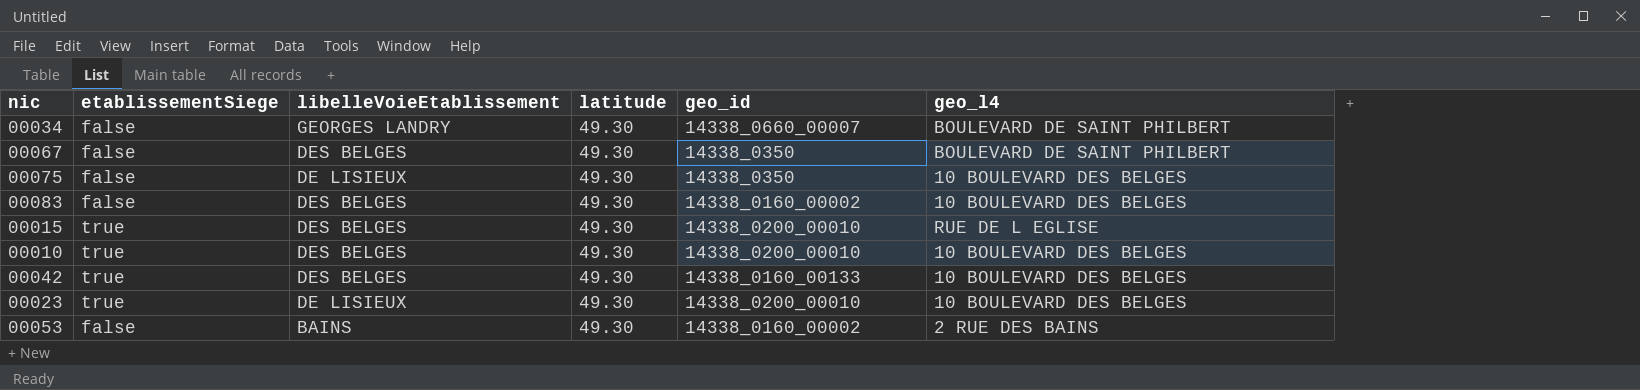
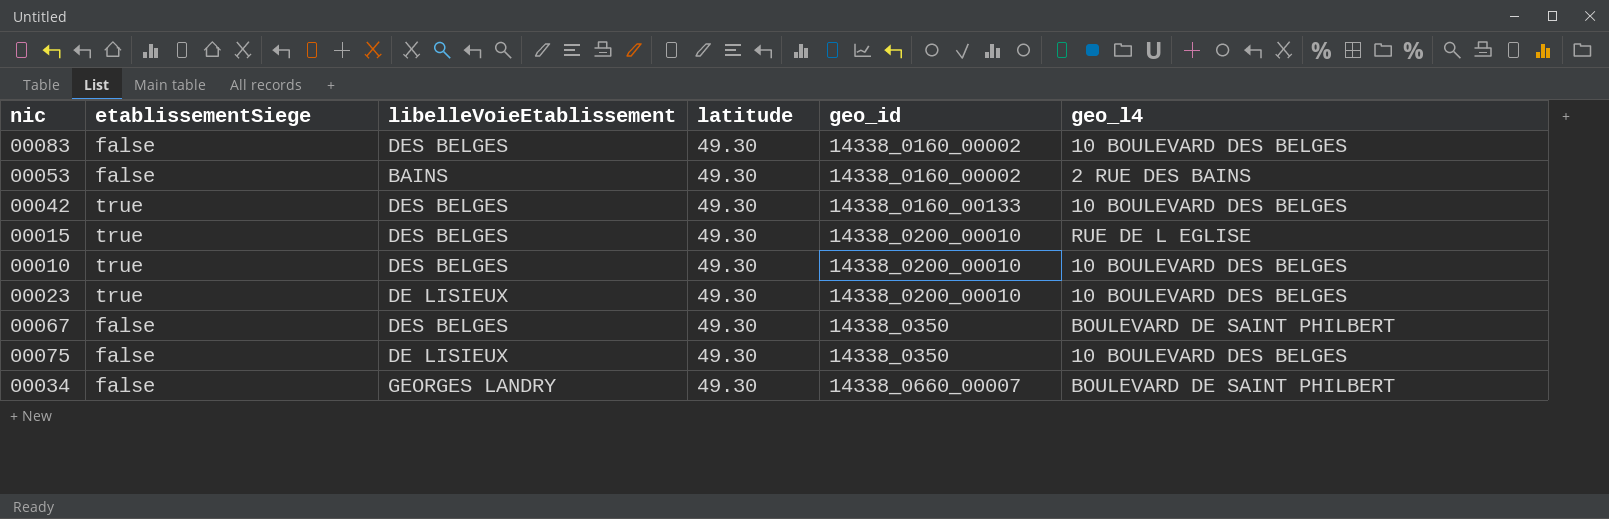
row order: none -> geo_id ascending

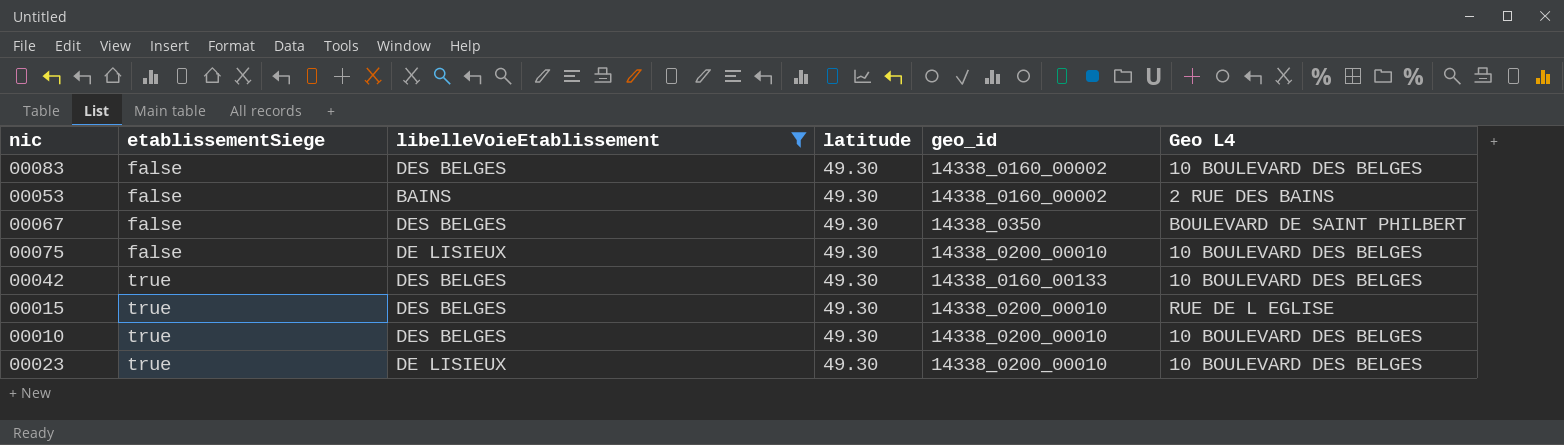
filter: none -> libelleVoieEtablissement != GEORGES LANDRY
row order: geo_id ascending -> etablissementSiege ascending
column name: geo_l4 -> Geo L4
00075 | geo_id: 14338_0350 -> 14338_0200_00010

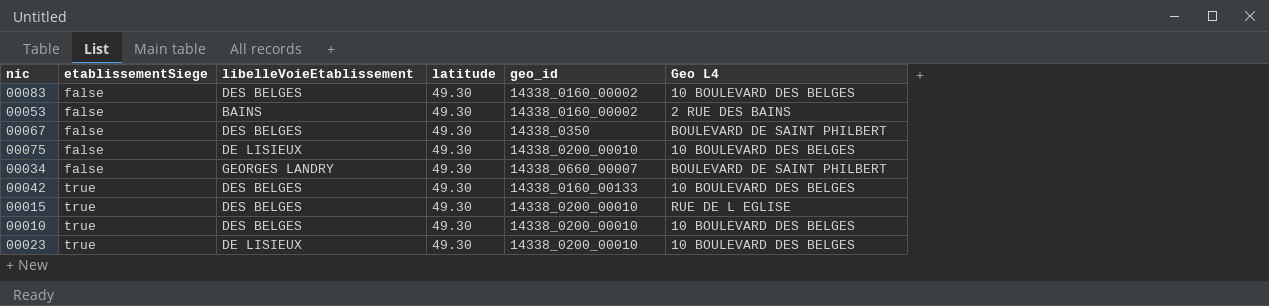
filter: libelleVoieEtablissement != GEORGES LANDRY -> none

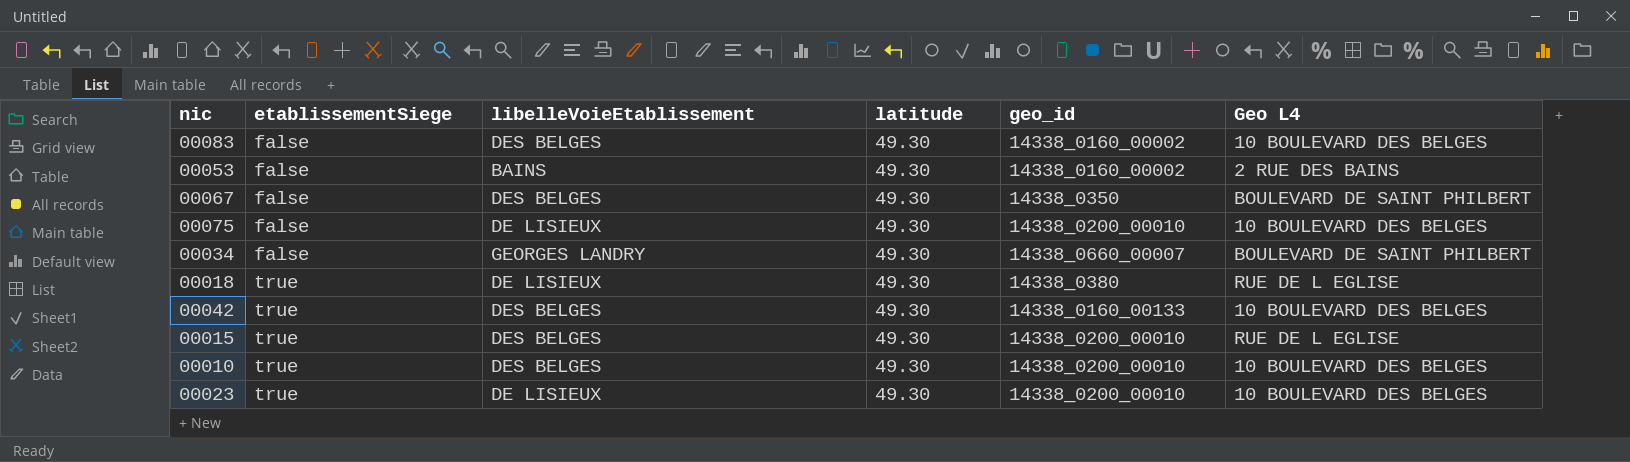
row 00018: none -> true | DE LISIEUX | 49.30 | 14338_0380 | RUE DE L EGLISE

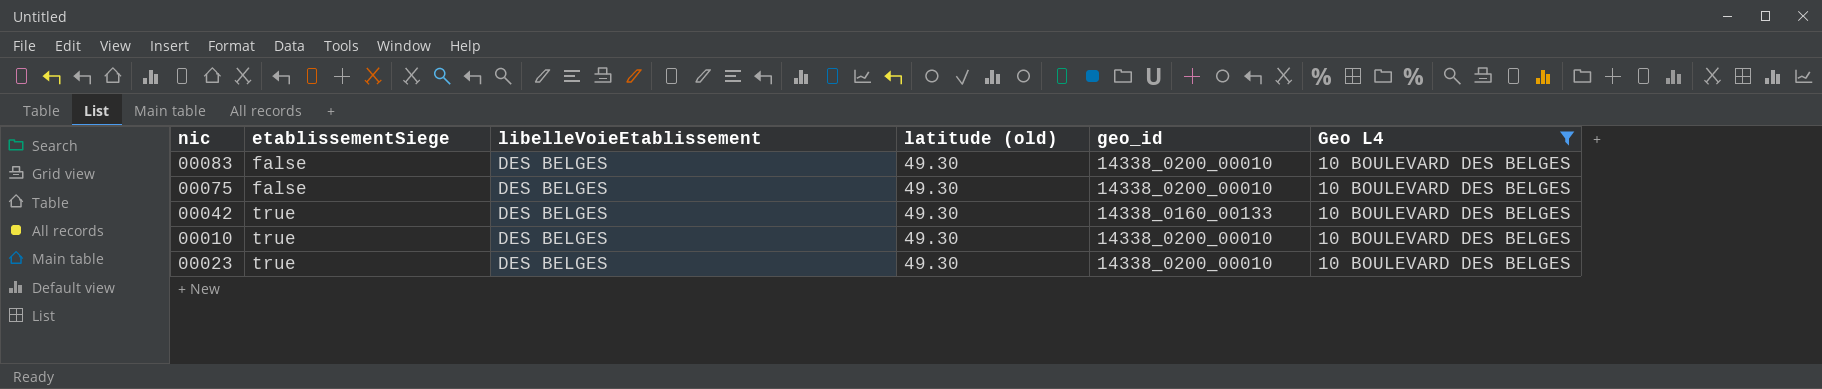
filter: none -> Geo L4 = 10 BOULEVARD DES BELGES
column name: latitude -> latitude (old)
00083 | geo_id: 14338_0160_00002 -> 14338_0200_00010
00075 | libelleVoieEtablissement: DE LISIEUX -> DES BELGES
00023 | libelleVoieEtablissement: DE LISIEUX -> DES BELGES

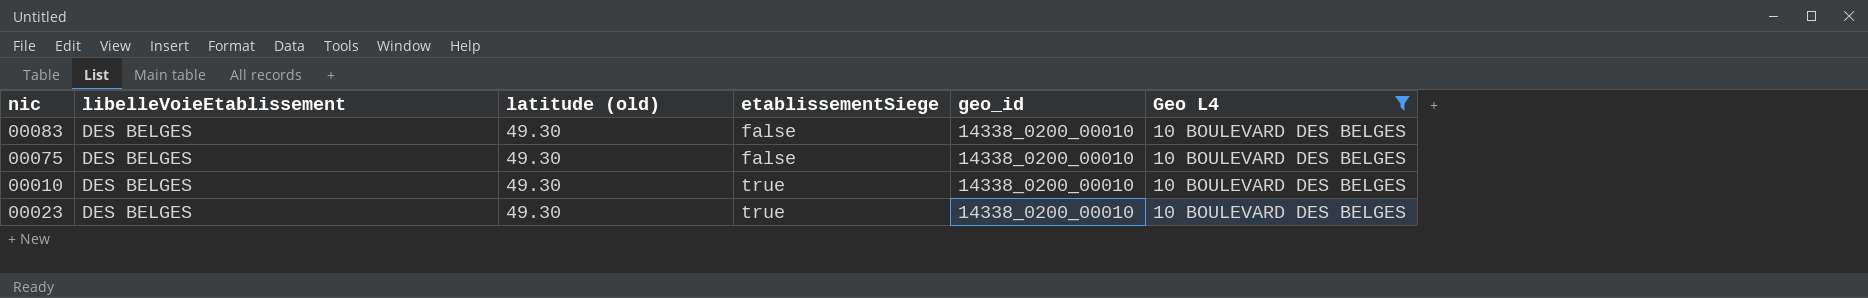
column etablissementSiege | position: 2 -> 4
row 00042: true | DES BELGES | 49.30 | 14338_0160_00133 | 10 BOULEVARD DES BELGES -> none

